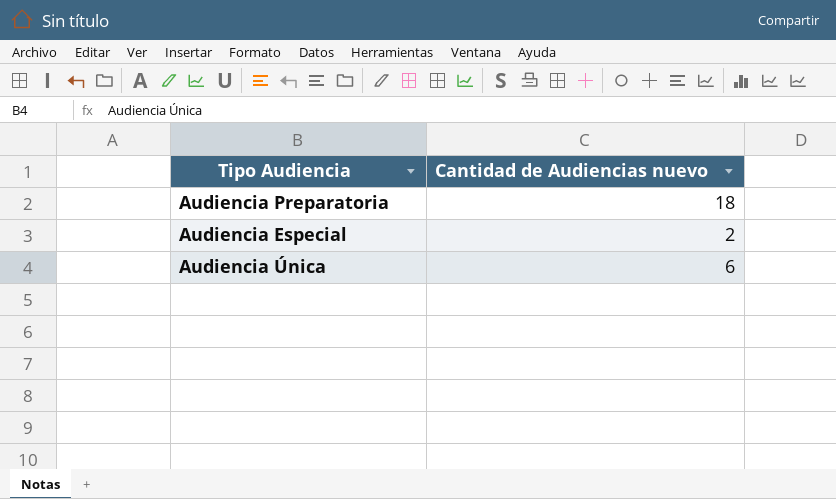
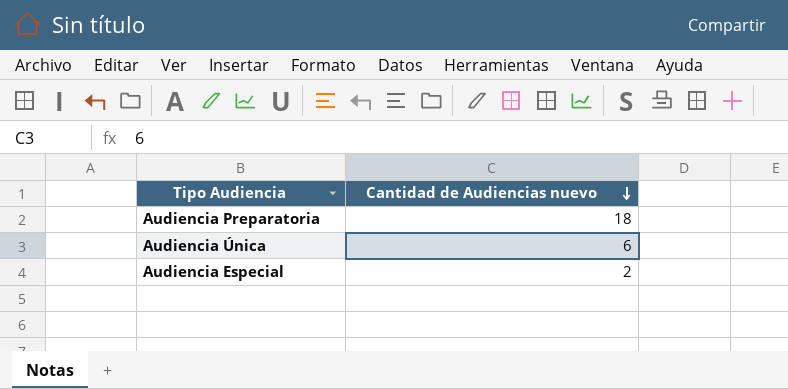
row order: none -> Cantidad de Audiencias nuevo descending

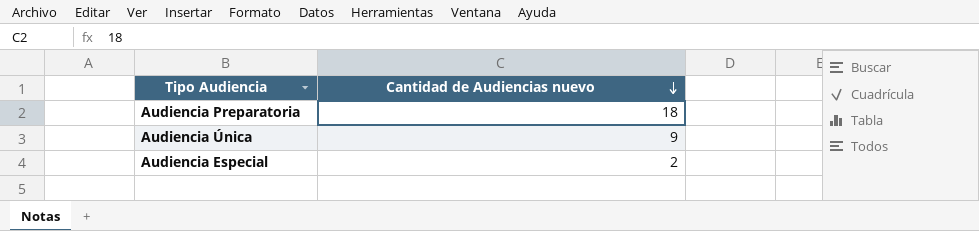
Audiencia Única | Cantidad de Audiencias nuevo: 6 -> 9

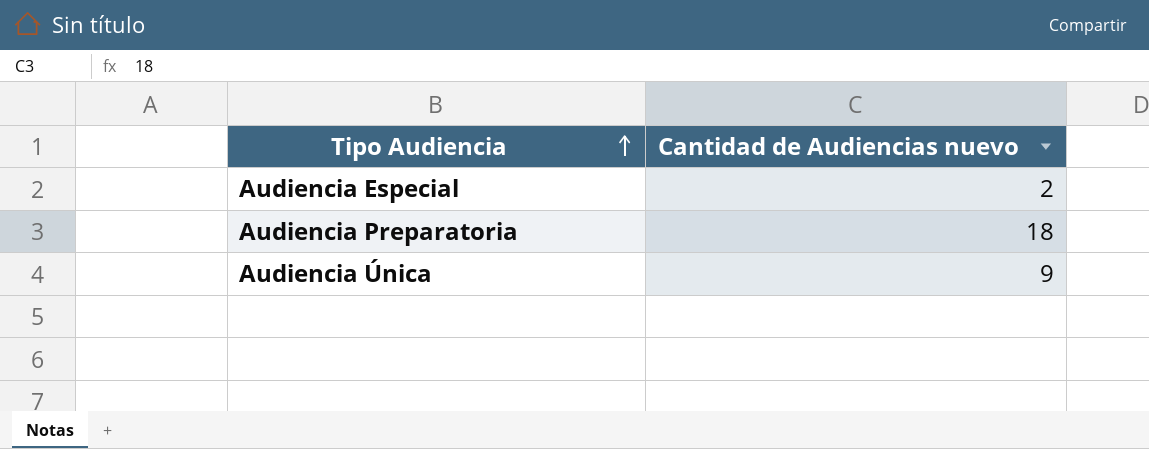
row order: Cantidad de Audiencias nuevo descending -> Tipo Audiencia ascending

